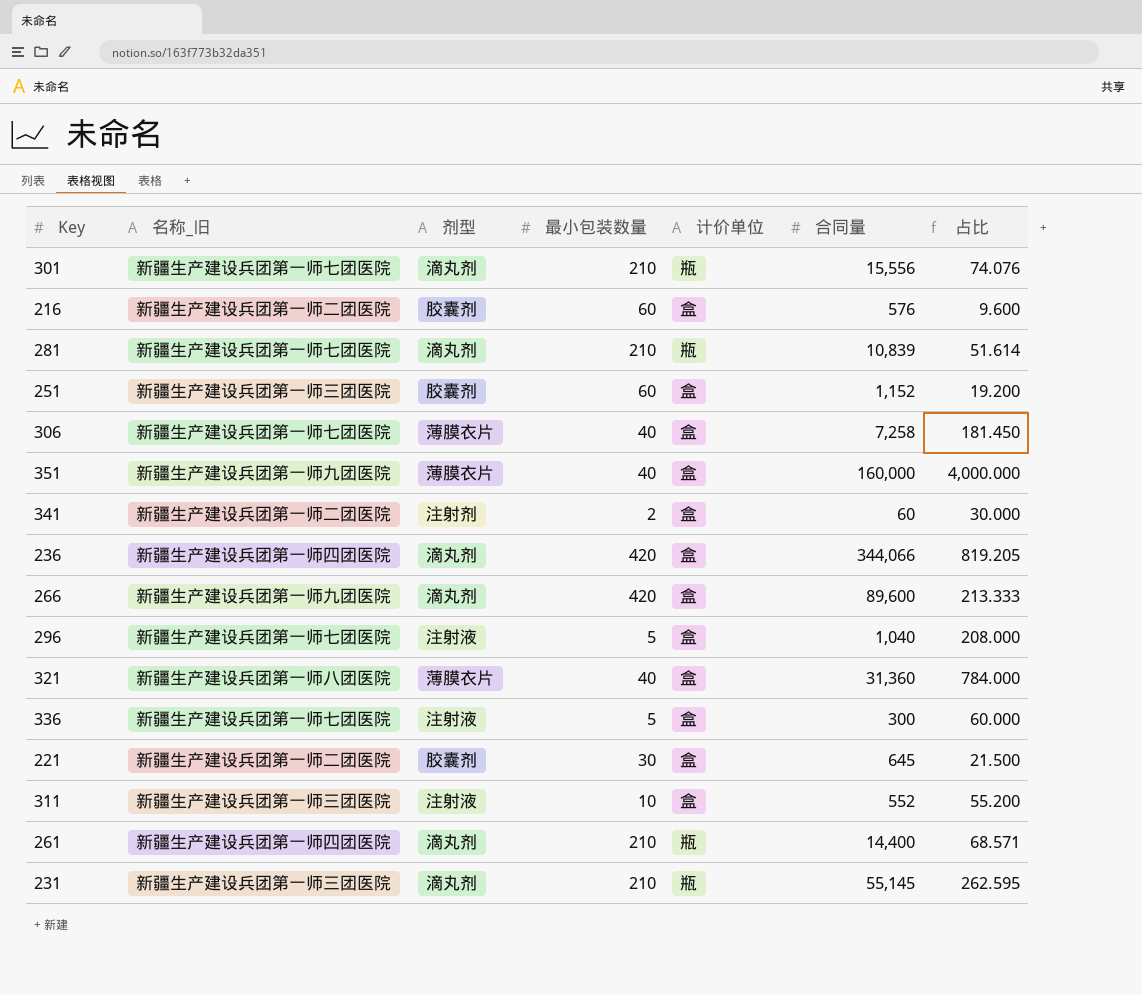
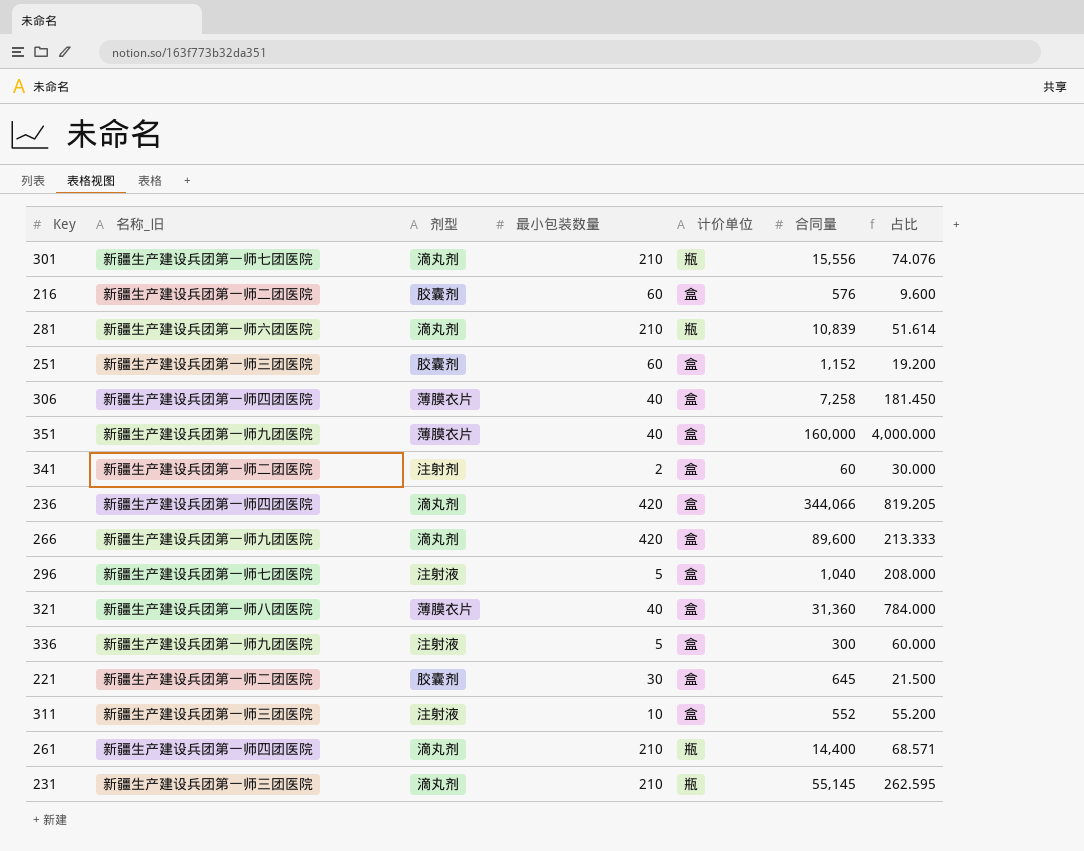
281 | 名称_旧: 新疆生产建设兵团第一师七团医院 -> 新疆生产建设兵团第一师六团医院
306 | 名称_旧: 新疆生产建设兵团第一师七团医院 -> 新疆生产建设兵团第一师四团医院
336 | 名称_旧: 新疆生产建设兵团第一师七团医院 -> 新疆生产建设兵团第一师九团医院

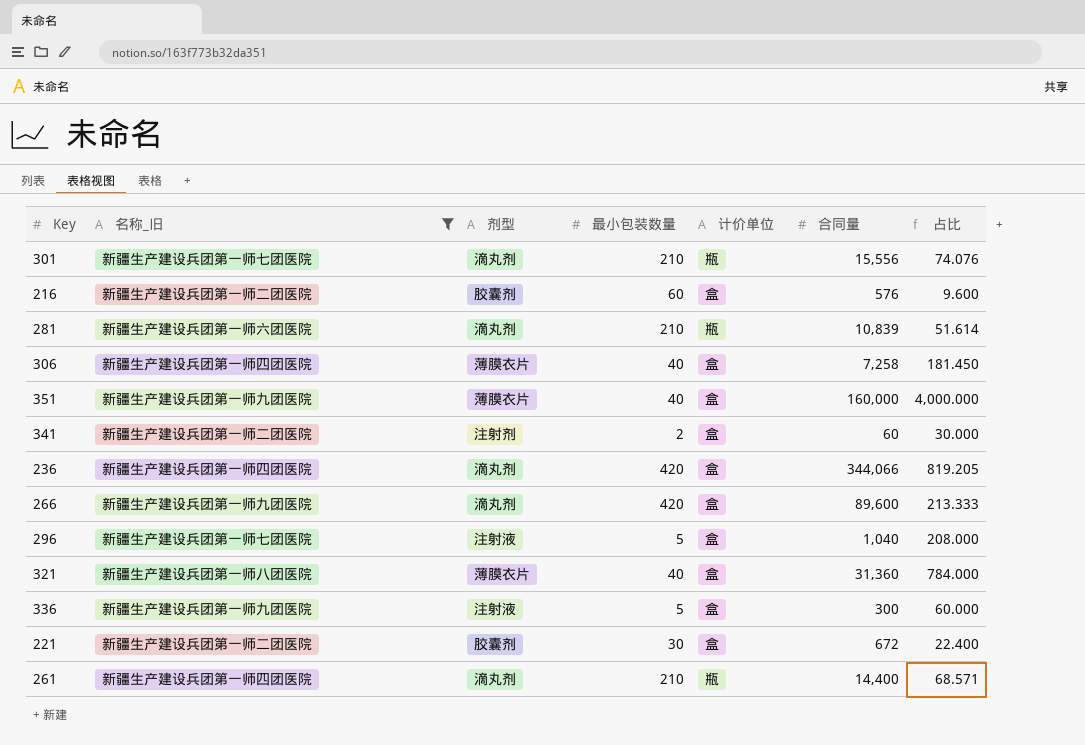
filter: none -> 名称_旧 != 新疆生产建设兵团第一师三团医院
221 | 合同量: 645 -> 672
221 | 占比: 21.500 -> 22.400

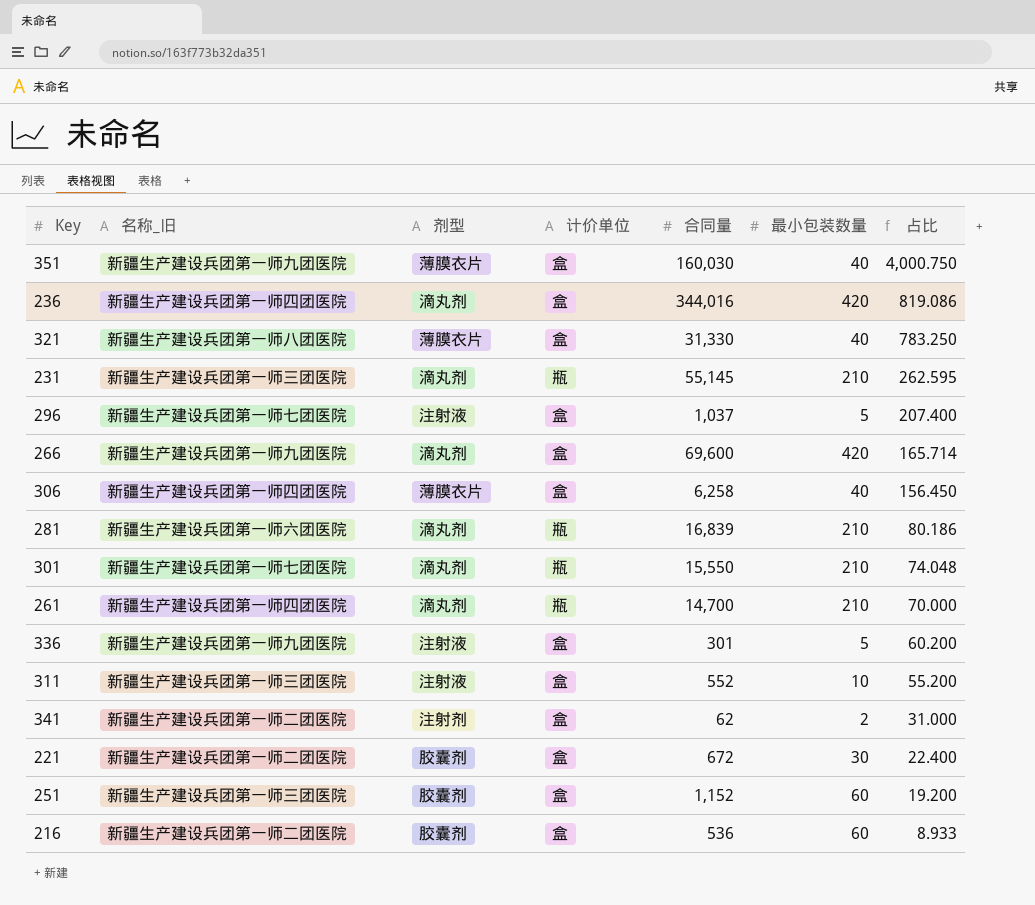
filter: 名称_旧 != 新疆生产建设兵团第一师三团医院 -> none
row order: none -> 占比 descending
column 最小包装数量 | position: 4 -> 6
351 | 合同量: 160,000 -> 160,030
351 | 占比: 4,000.000 -> 4,000.750
236 | 合同量: 344,066 -> 344,016
236 | 占比: 819.205 -> 819.086
321 | 合同量: 31,360 -> 31,330
321 | 占比: 784.000 -> 783.250
296 | 合同量: 1,040 -> 1,037
296 | 占比: 208.000 -> 207.400
266 | 合同量: 89,600 -> 69,600
266 | 占比: 213.333 -> 165.714
306 | 合同量: 7,258 -> 6,258
306 | 占比: 181.450 -> 156.450
281 | 合同量: 10,839 -> 16,839
281 | 占比: 51.614 -> 80.186
301 | 合同量: 15,556 -> 15,550
301 | 占比: 74.076 -> 74.048
261 | 合同量: 14,400 -> 14,700
261 | 占比: 68.571 -> 70.000
336 | 合同量: 300 -> 301
336 | 占比: 60.000 -> 60.200
341 | 合同量: 60 -> 62
341 | 占比: 30.000 -> 31.000
216 | 合同量: 576 -> 536
216 | 占比: 9.600 -> 8.933

